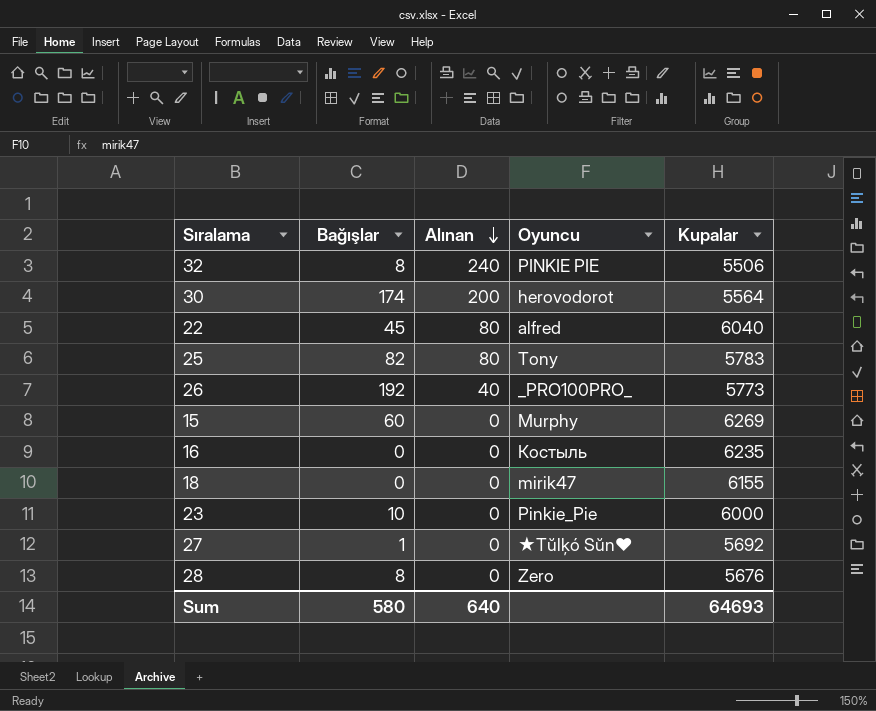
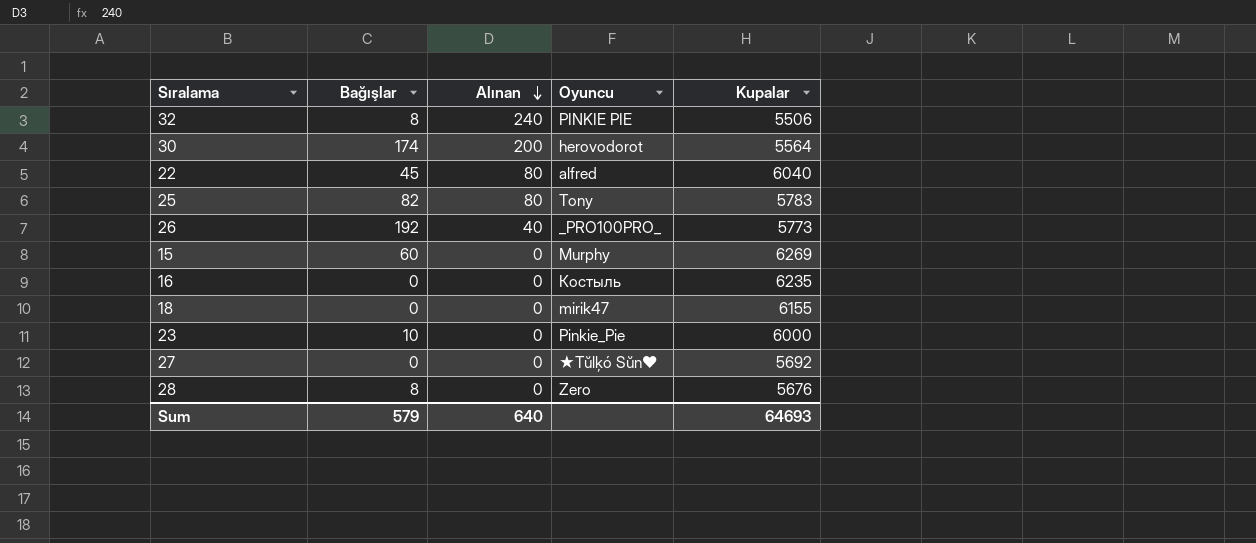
27 | Bağışlar: 1 -> 0
Sum | Bağışlar: 580 -> 579

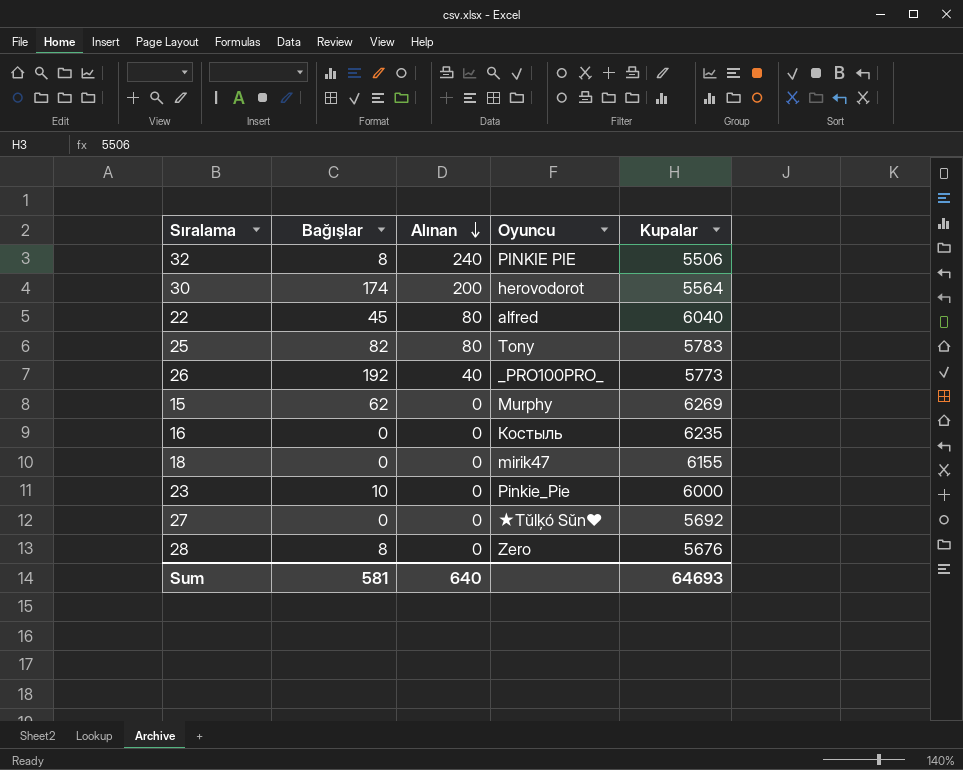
15 | Bağışlar: 60 -> 62
Sum | Bağışlar: 579 -> 581

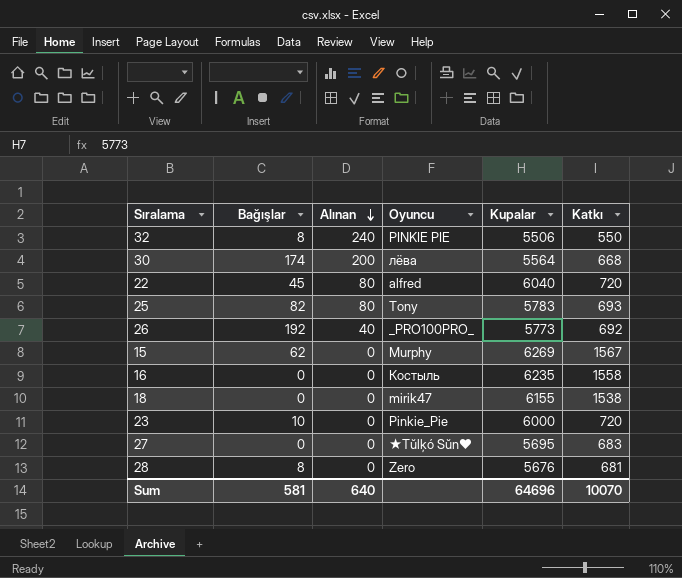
column Katkı | position: none -> 6
30 | Oyuncu: herovodorot -> лёва
27 | Kupalar: 5692 -> 5695
Sum | Kupalar: 64693 -> 64696

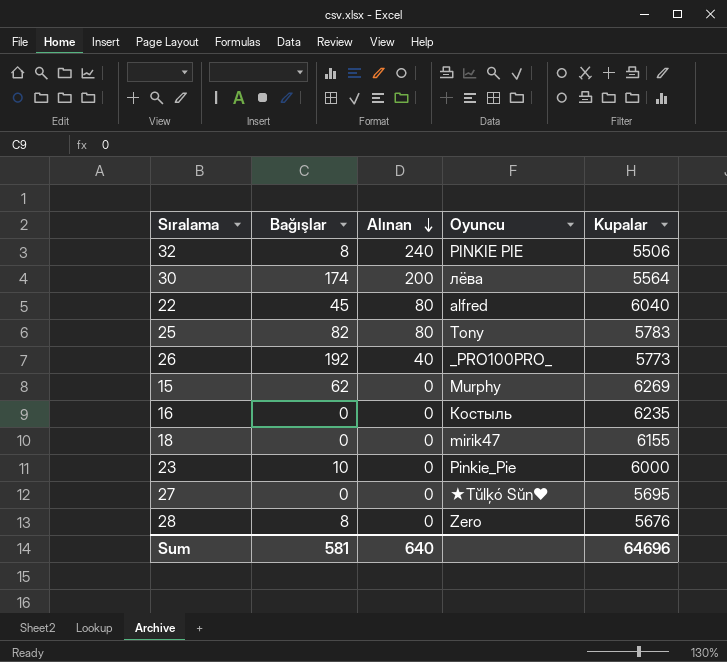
column Katkı | position: 6 -> none

